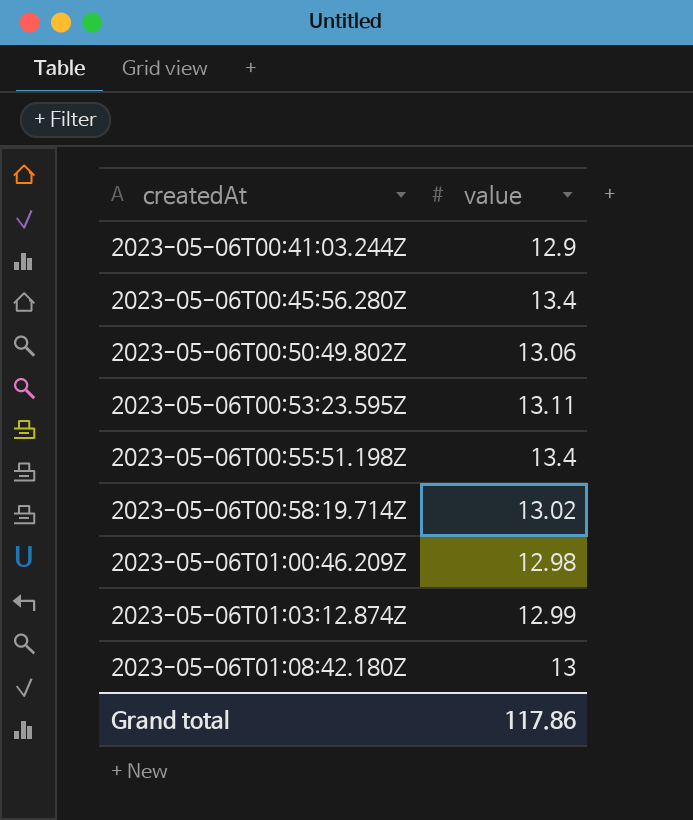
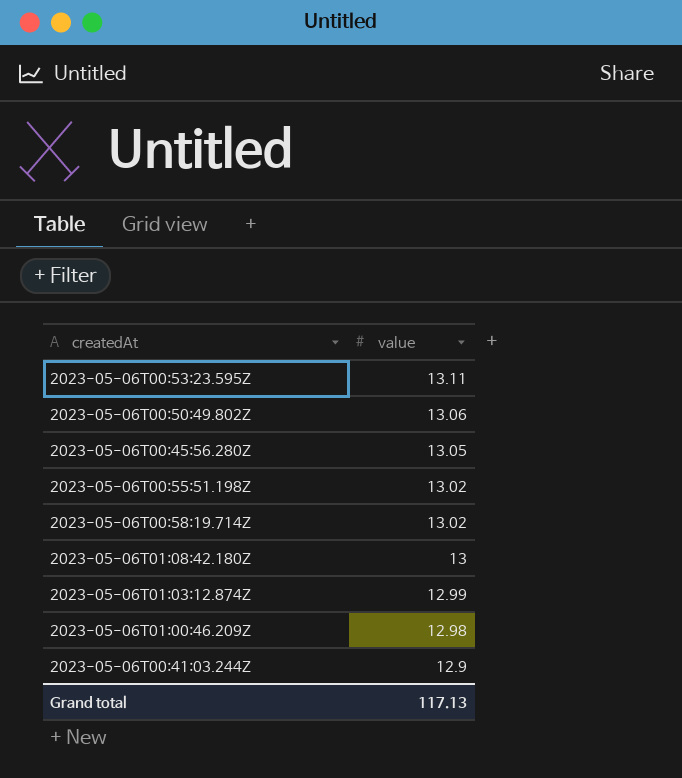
row order: createdAt ascending -> value descending
2023-05-06T00:45:56.280Z | value: 13.4 -> 13.05
2023-05-06T00:55:51.198Z | value: 13.4 -> 13.02
Grand total | value: 117.86 -> 117.13

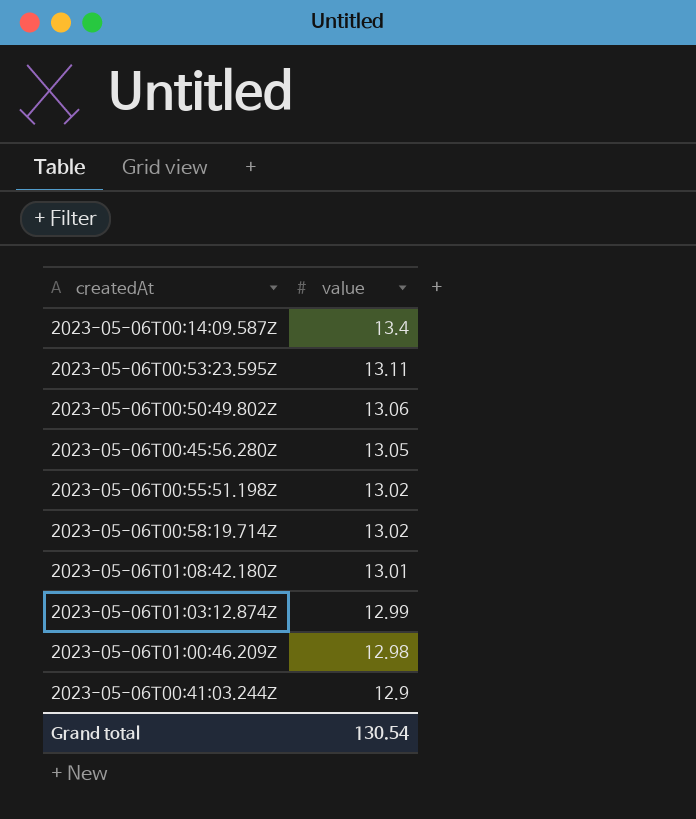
row 2023-05-06T00:14:09.587Z: none -> 13.4
2023-05-06T01:08:42.180Z | value: 13 -> 13.01
Grand total | value: 117.13 -> 130.54

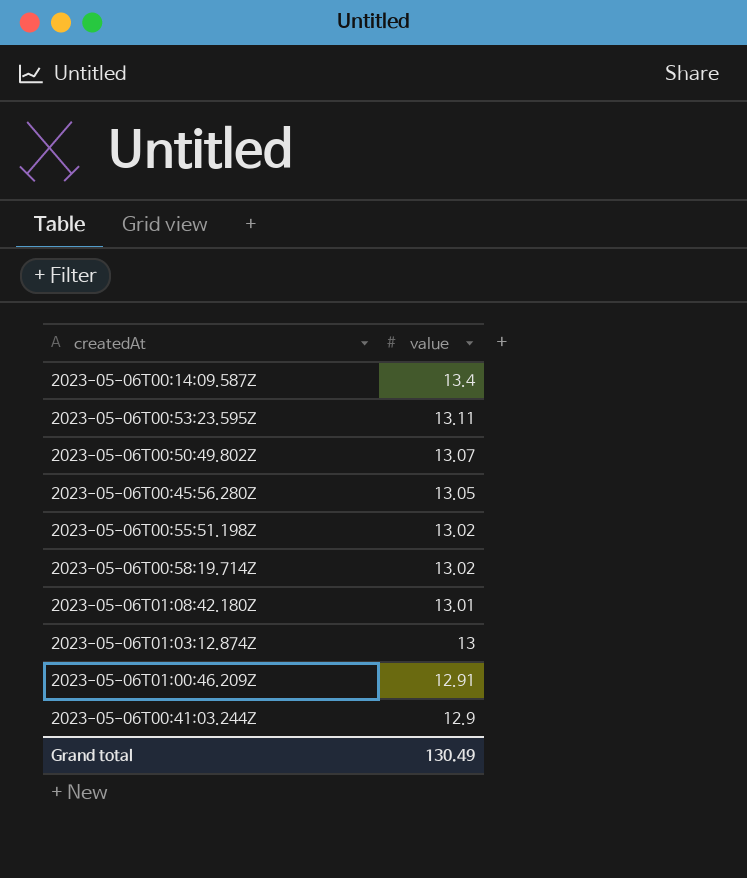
2023-05-06T00:50:49.802Z | value: 13.06 -> 13.07
2023-05-06T01:03:12.874Z | value: 12.99 -> 13
2023-05-06T01:00:46.209Z | value: 12.98 -> 12.91
Grand total | value: 130.54 -> 130.49

